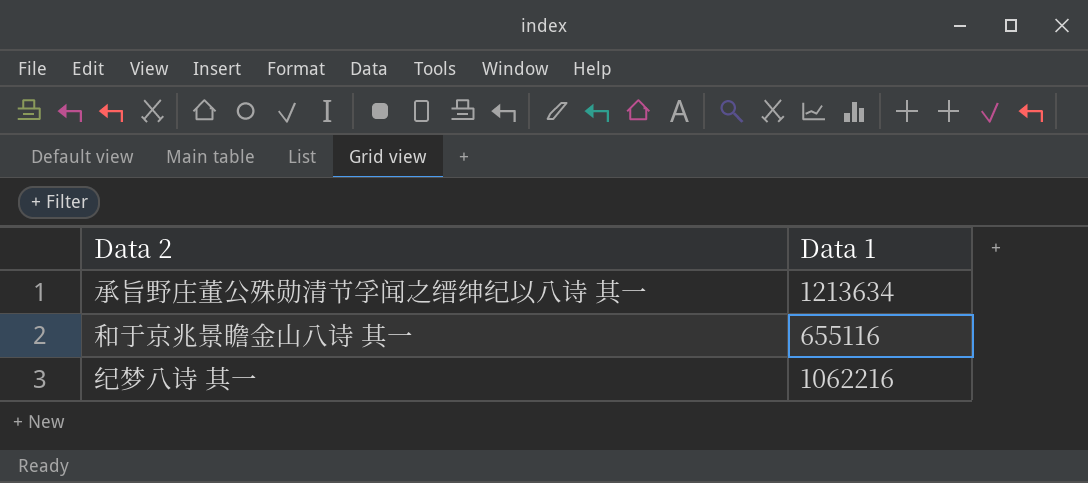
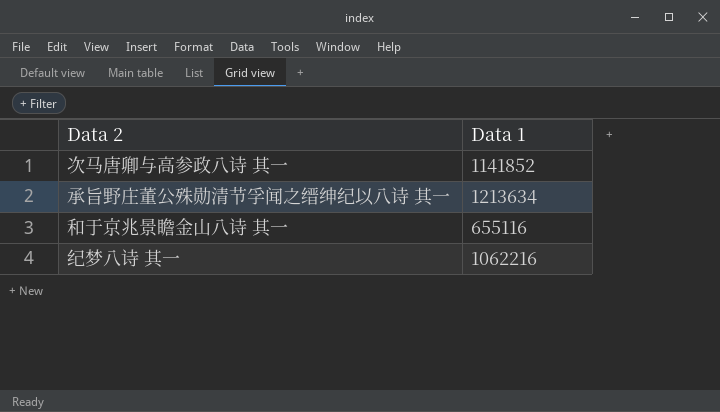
row 次马唐卿与高参政八诗 其一: none -> 1141852

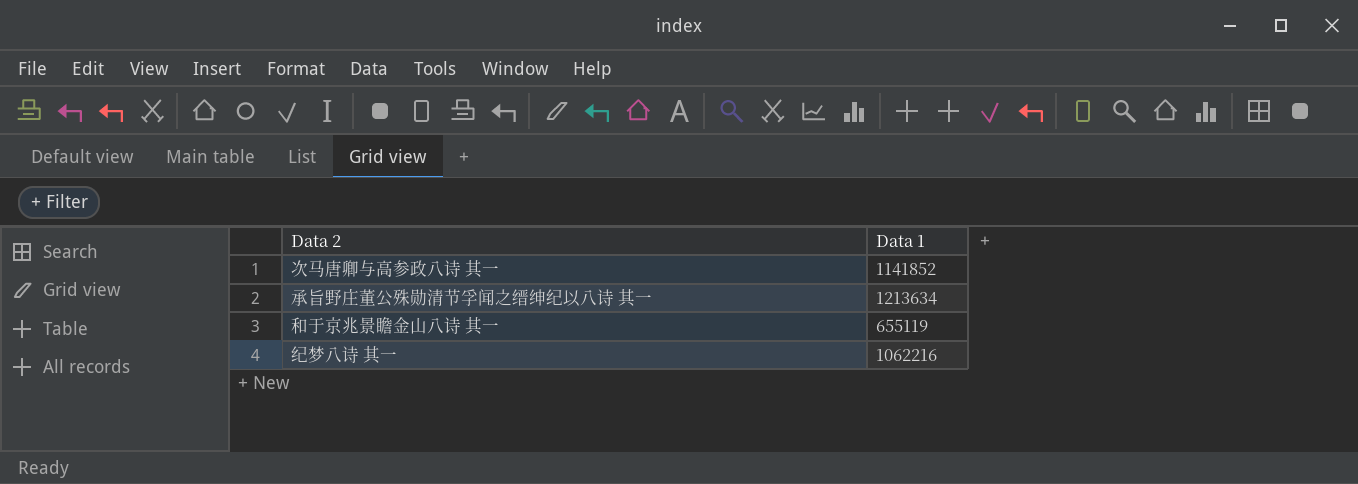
和于京兆景瞻金山八诗 其一 | Data 1: 655116 -> 655119

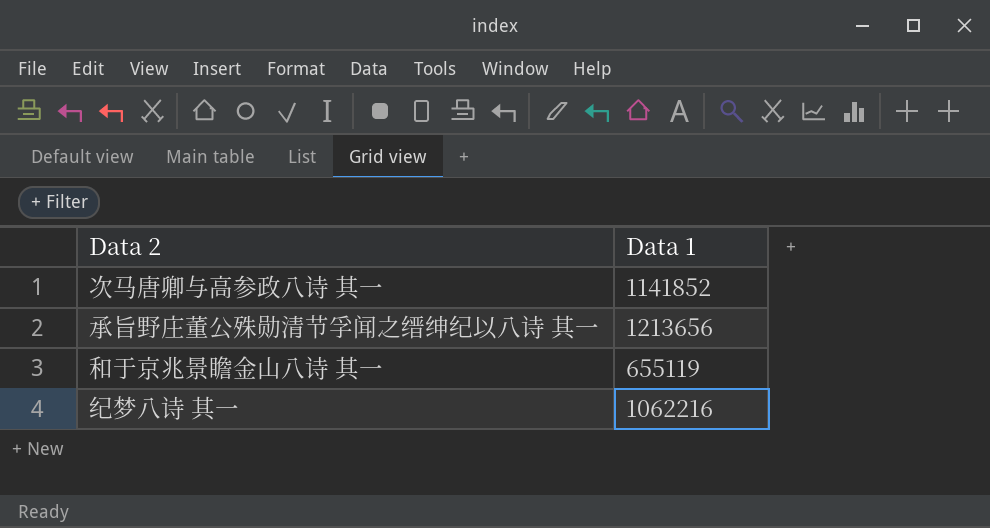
承旨野庄董公殊勋清节孚闻之缙绅纪以八诗 其一 | Data 1: 1213634 -> 1213656

